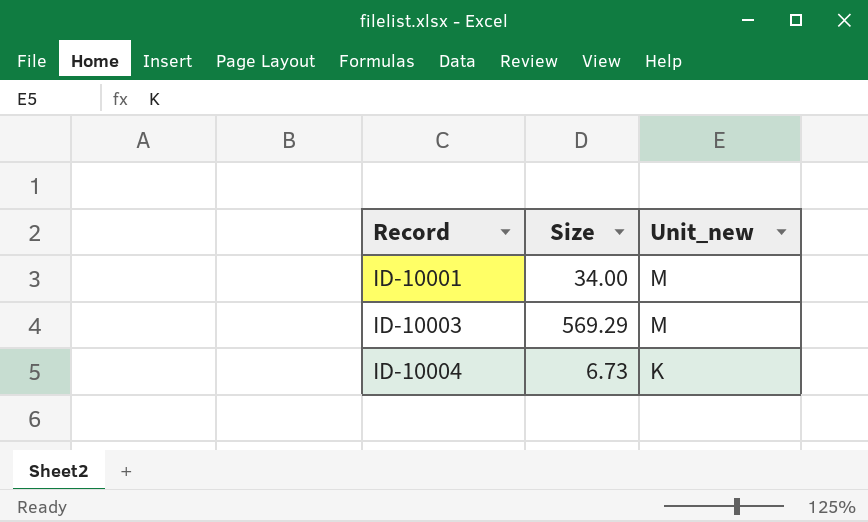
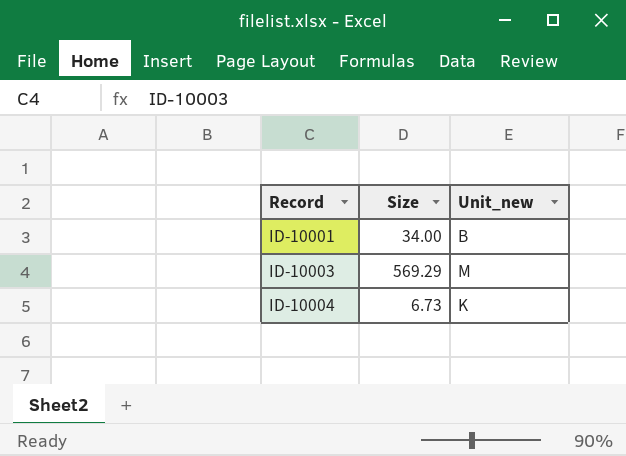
ID-10001 | Unit_new: M -> B

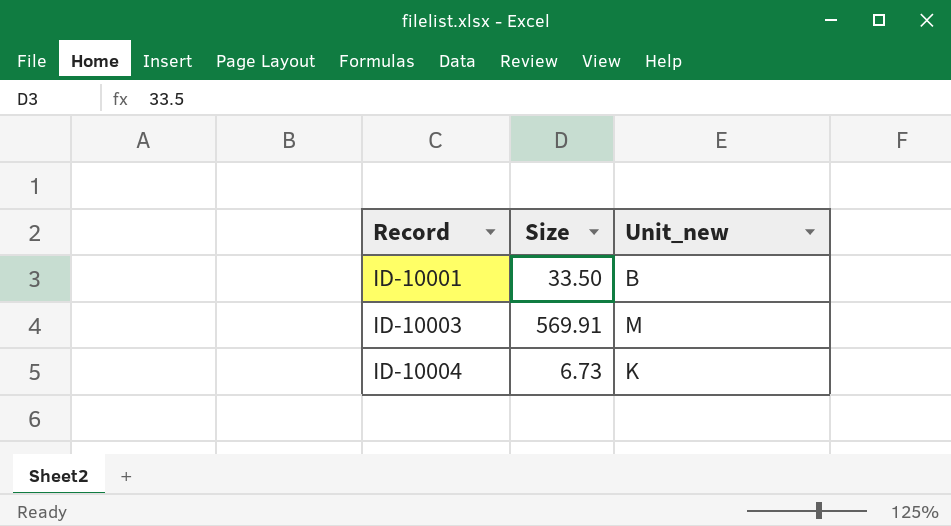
ID-10001 | Size: 34.00 -> 33.50
ID-10003 | Size: 569.29 -> 569.91

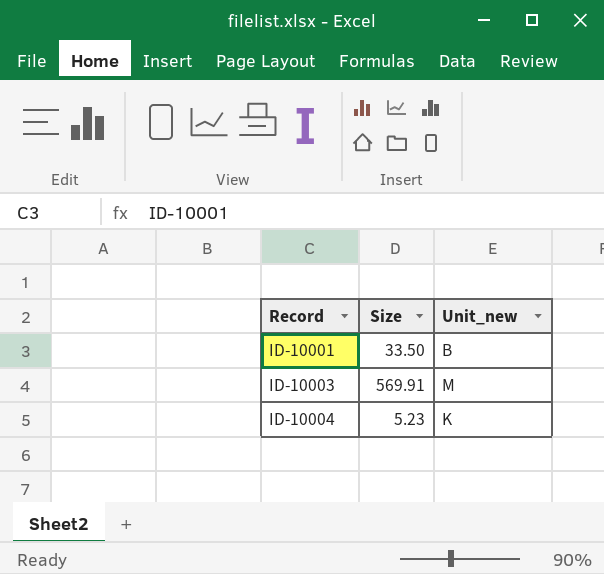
ID-10004 | Size: 6.73 -> 5.23

